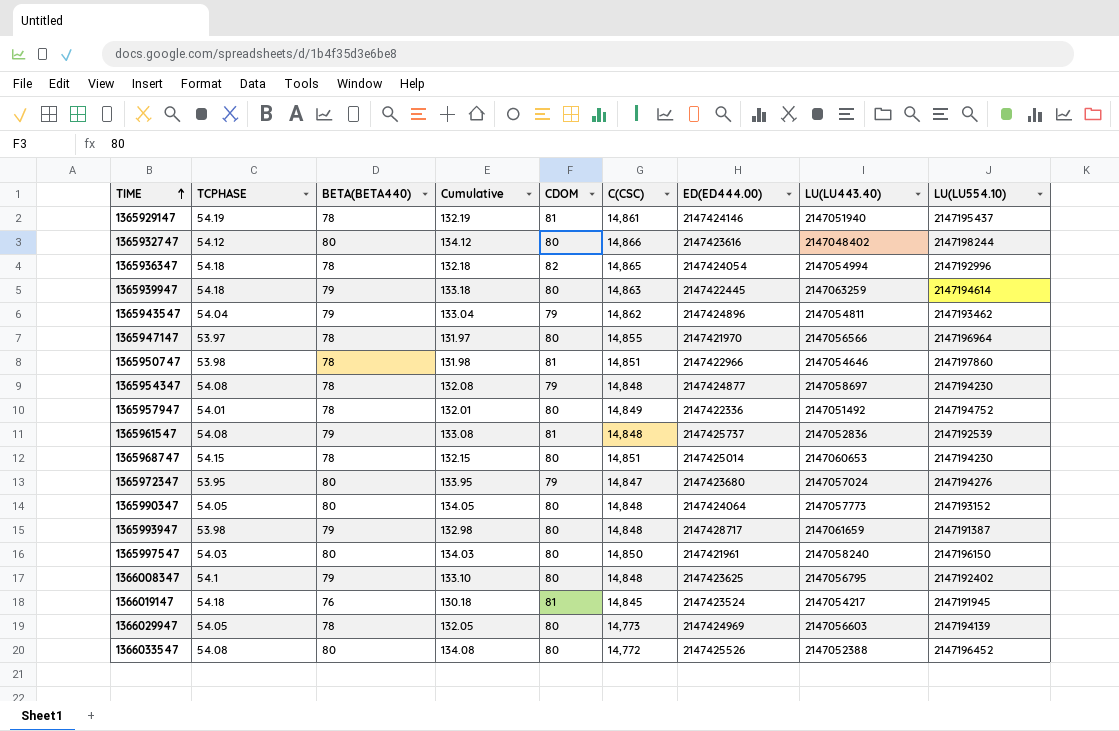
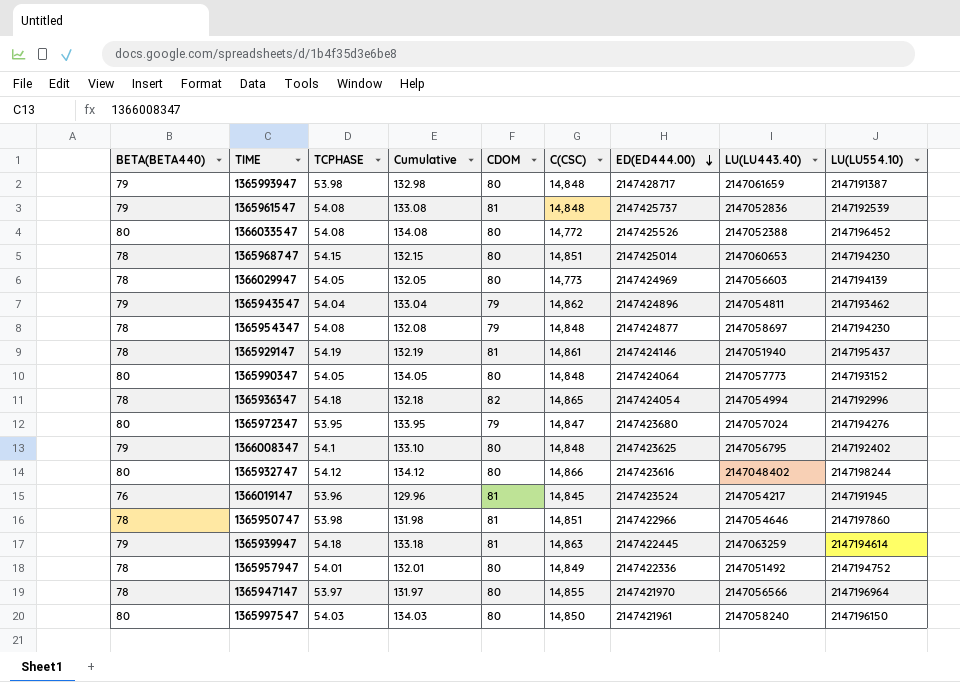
row order: TIME ascending -> ED(ED444.00) descending
column BETA(BETA440) | position: 3 -> 1
1366019147 | TCPHASE: 54.18 -> 53.96
1366019147 | Cumulative: 130.18 -> 129.96
1365939947 | CDOM: 80 -> 81

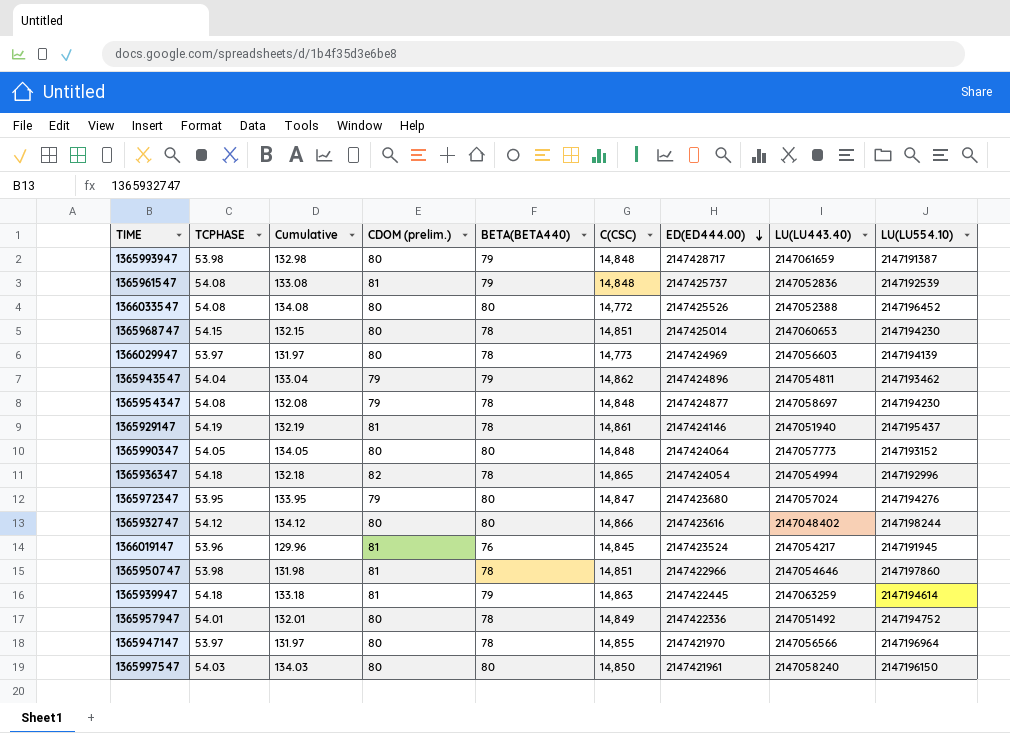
column name: CDOM -> CDOM (prelim.)
column BETA(BETA440) | position: 1 -> 5
row 1366008347: 79 | 54.1 | 133.10 | 80 | 14,848 | 2147423625 | 2147056795 | 2147192402 -> none
1366029947 | TCPHASE: 54.05 -> 53.97
1366029947 | Cumulative: 132.05 -> 131.97

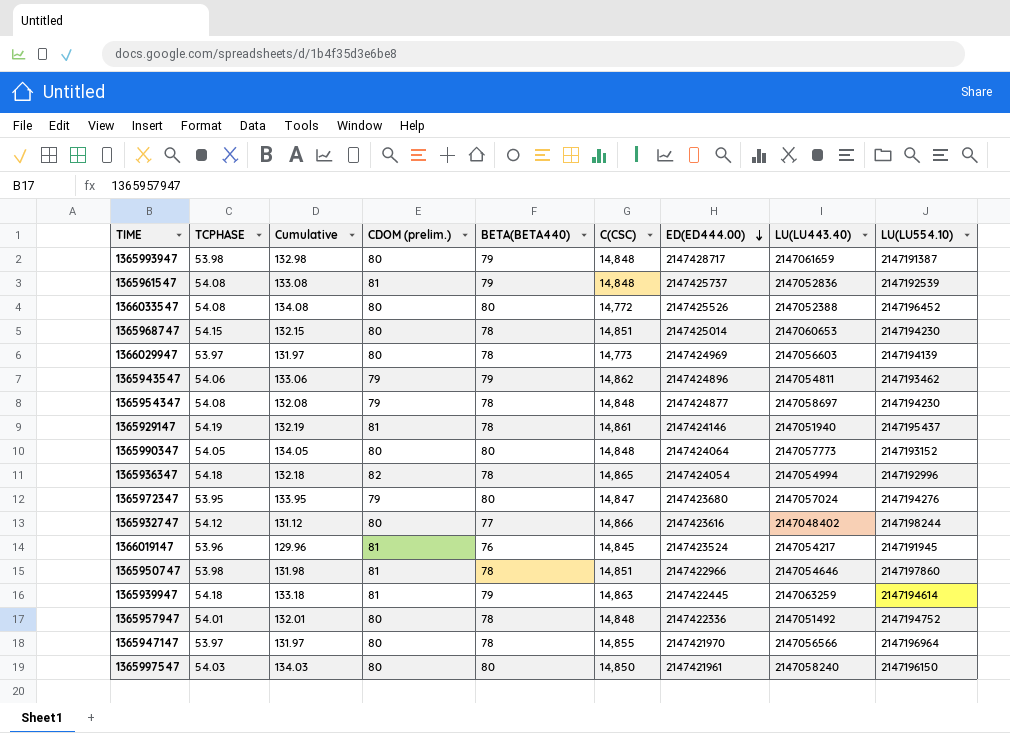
1365943547 | TCPHASE: 54.04 -> 54.06
1365943547 | Cumulative: 133.04 -> 133.06
1365932747 | Cumulative: 134.12 -> 131.12
1365932747 | BETA(BETA440): 80 -> 77
1365957947 | C(CSC): 14,849 -> 14,848

